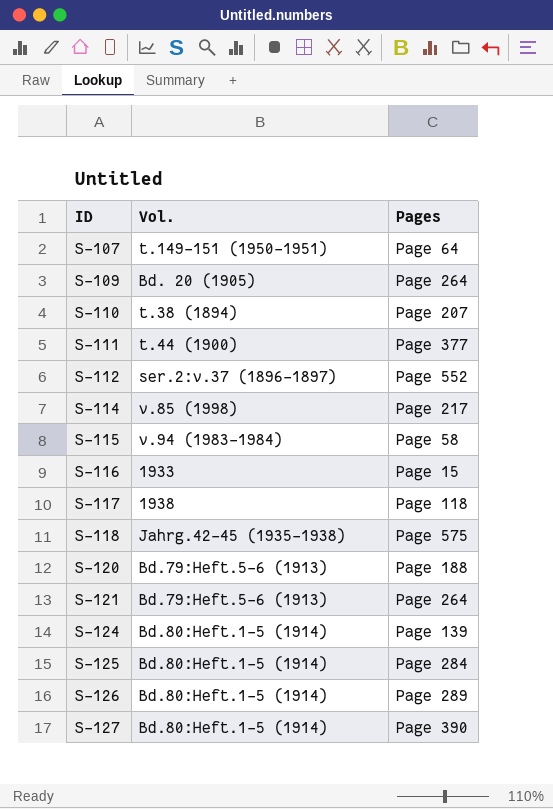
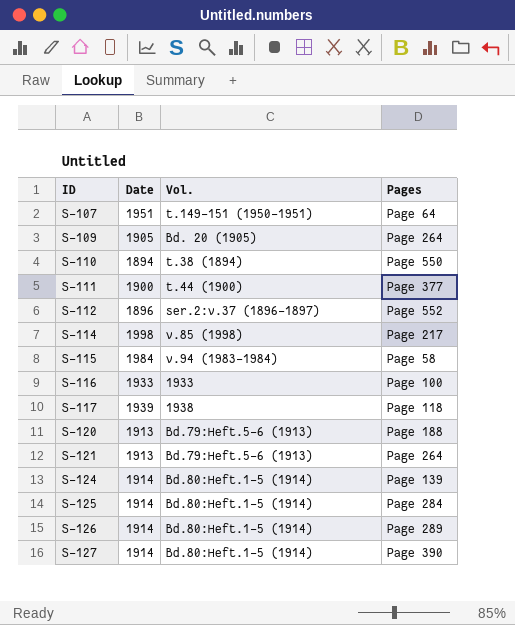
column Date | position: none -> 2
row S-118: Jahrg.42-45 (1935-1938) | Page 575 -> none
S-110 | Pages: Page 207 -> Page 550
S-116 | Pages: Page 15 -> Page 100

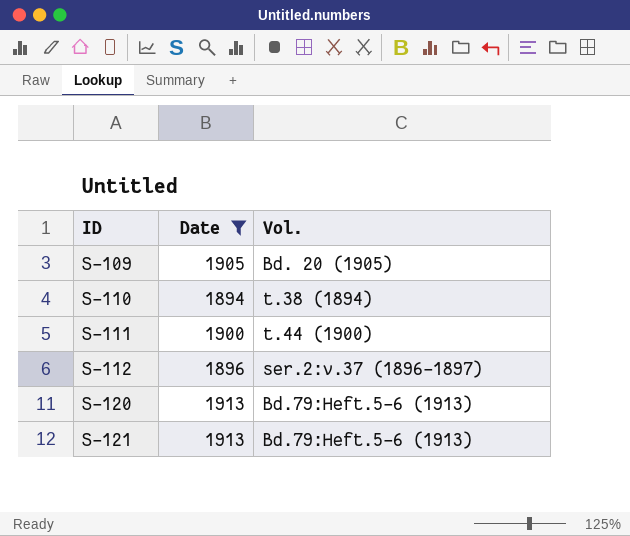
filter: none -> Date <= 1913
column Pages | position: 4 -> none

